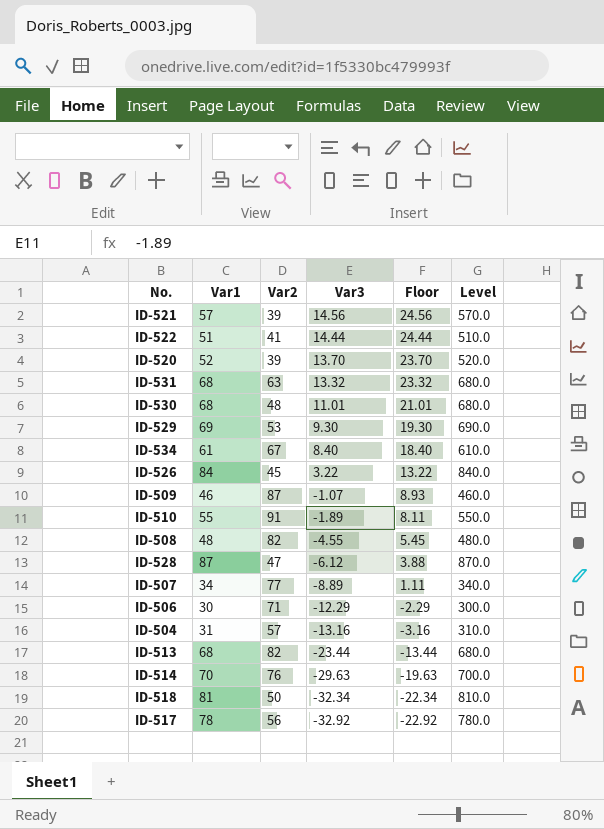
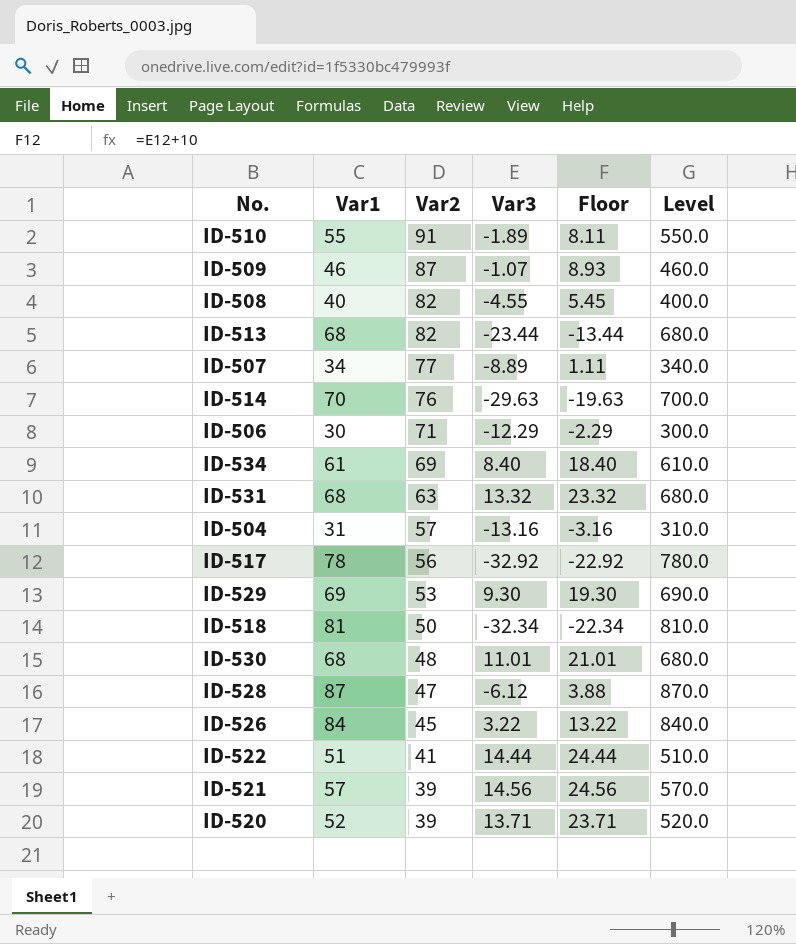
row order: Var3 descending -> Var2 descending
ID-508 | Var1: 48 -> 40
ID-508 | Level: 480.0 -> 400.0
ID-534 | Var2: 67 -> 69
ID-520 | Var3: 13.70 -> 13.71
ID-520 | Floor: 23.70 -> 23.71

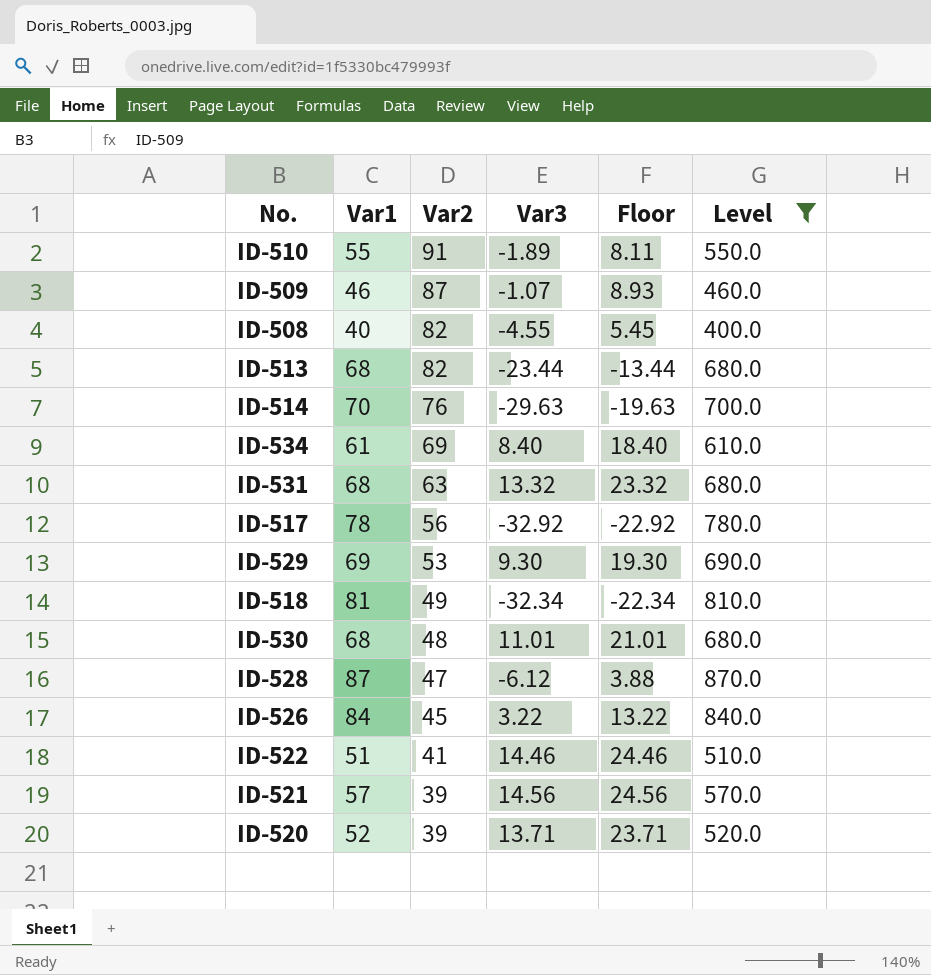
filter: none -> Level >= 400.0
ID-518 | Var2: 50 -> 49
ID-522 | Var3: 14.44 -> 14.46
ID-522 | Floor: 24.44 -> 24.46

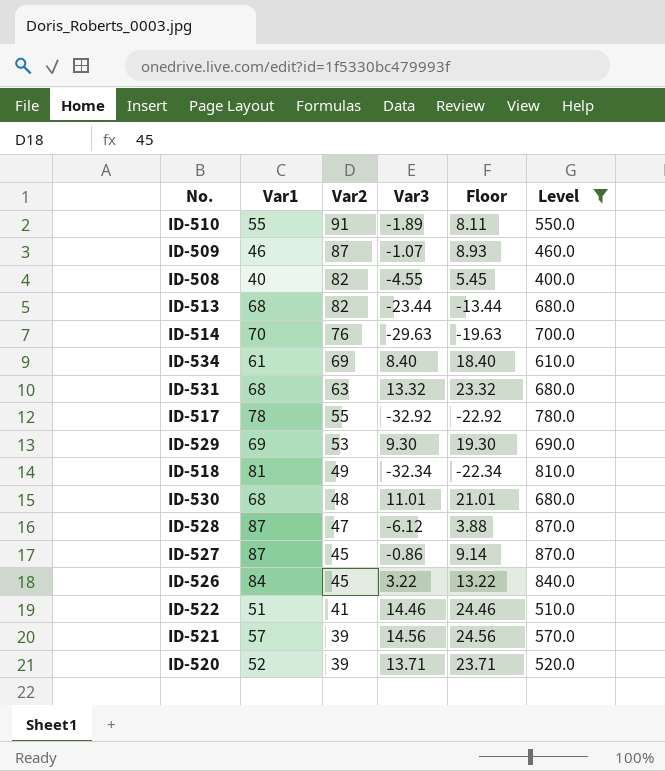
ID-517 | Var2: 56 -> 55
row ID-527: none -> 87 | 45 | -0.86 | 9.14 | 870.0

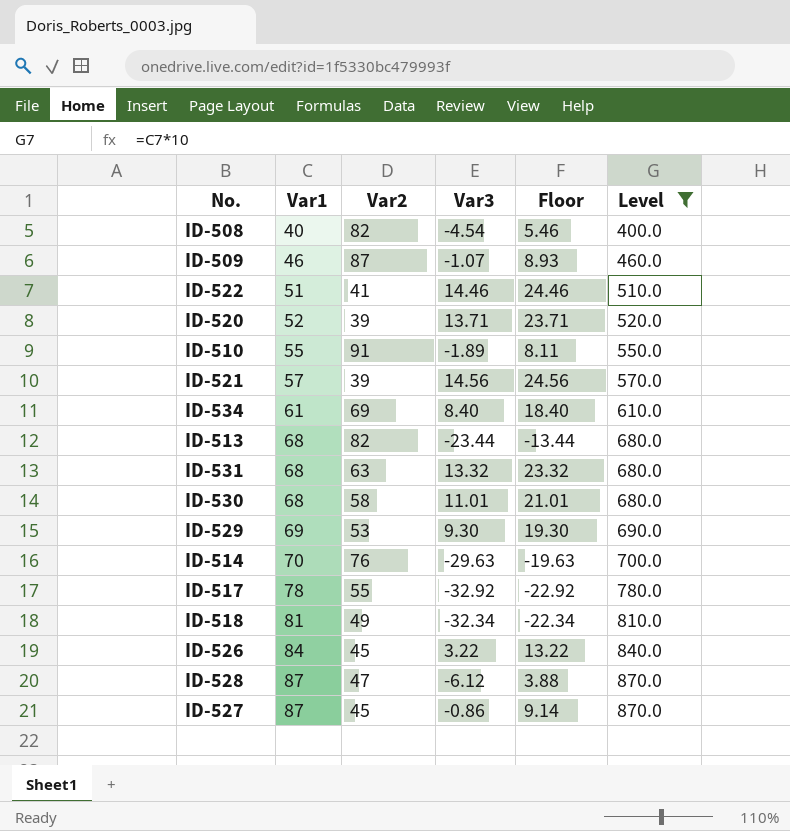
row order: Var2 descending -> Var1 ascending
ID-508 | Var3: -4.55 -> -4.54
ID-508 | Floor: 5.45 -> 5.46
ID-530 | Var2: 48 -> 58

